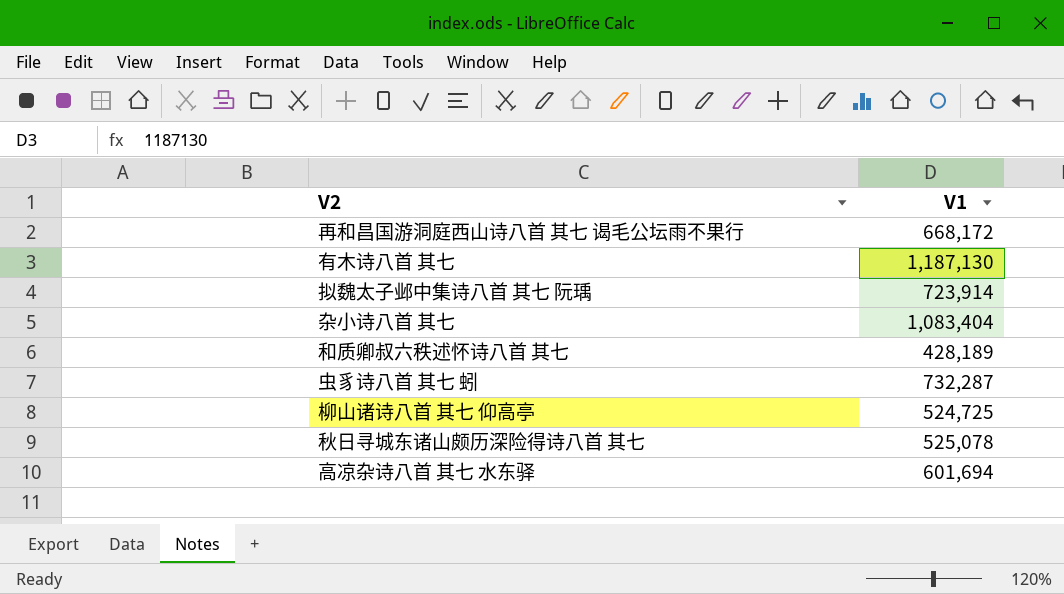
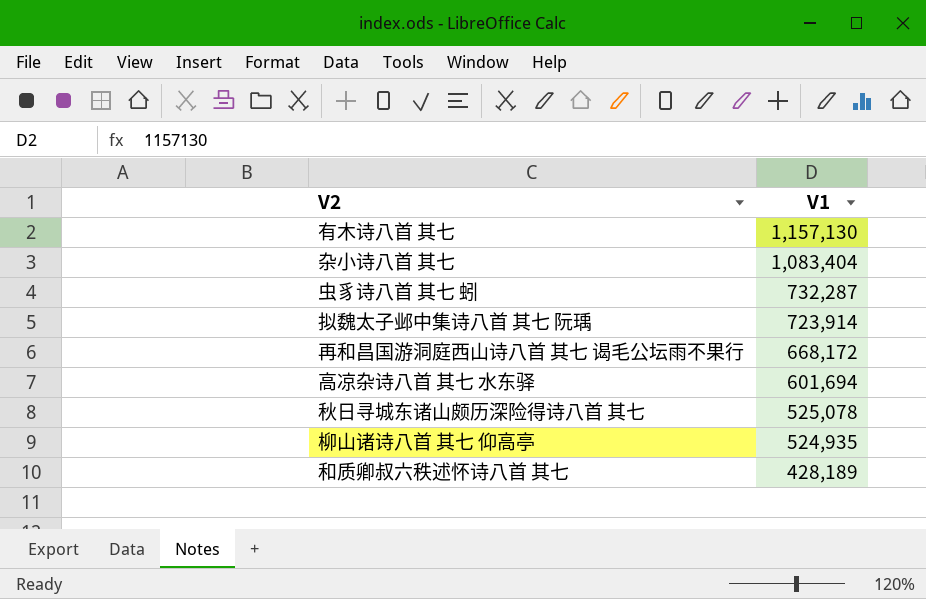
row order: none -> V1 descending
有木诗八首 其七 | V1: 1,187,130 -> 1,157,130
柳山诸诗八首 其七 仰高亭 | V1: 524,725 -> 524,935

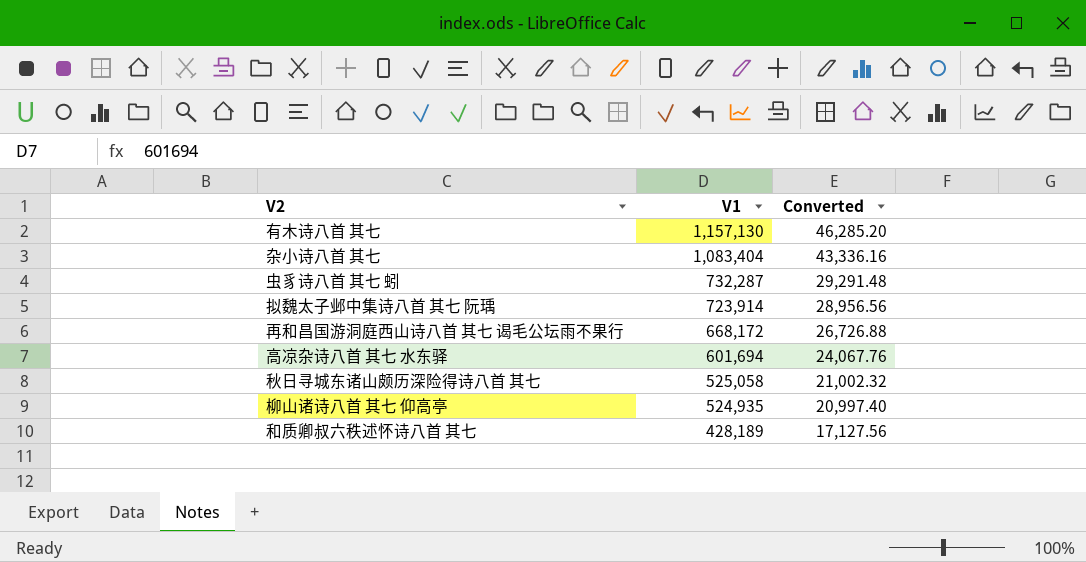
column Converted | formula: none -> [V1] * 0.04
秋日寻城东诸山颇历深险得诗八首 其七 | V1: 525,078 -> 525,058

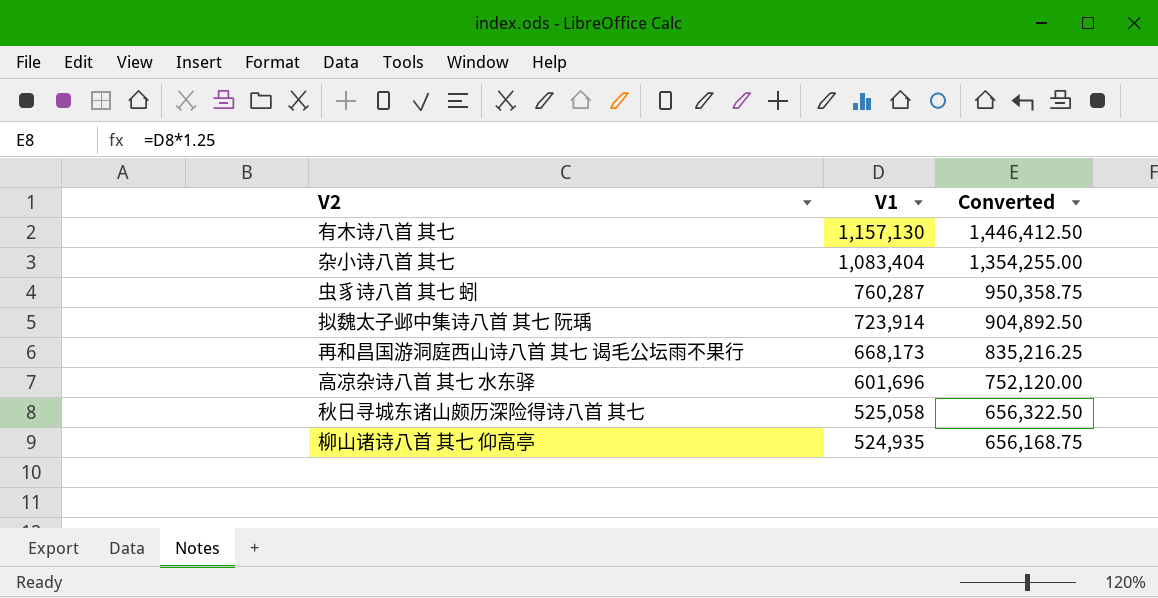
column Converted | formula: [V1] * 0.04 -> [V1] * 1.25
row 和质卿叔六秩述怀诗八首 其七: 428,189 | 17,127.56 -> none
虫豸诗八首 其七 蚓 | V1: 732,287 -> 760,287
再和昌国游洞庭西山诗八首 其七 谒毛公坛雨不果行 | V1: 668,172 -> 668,173
高凉杂诗八首 其七 水东驿 | V1: 601,694 -> 601,696

